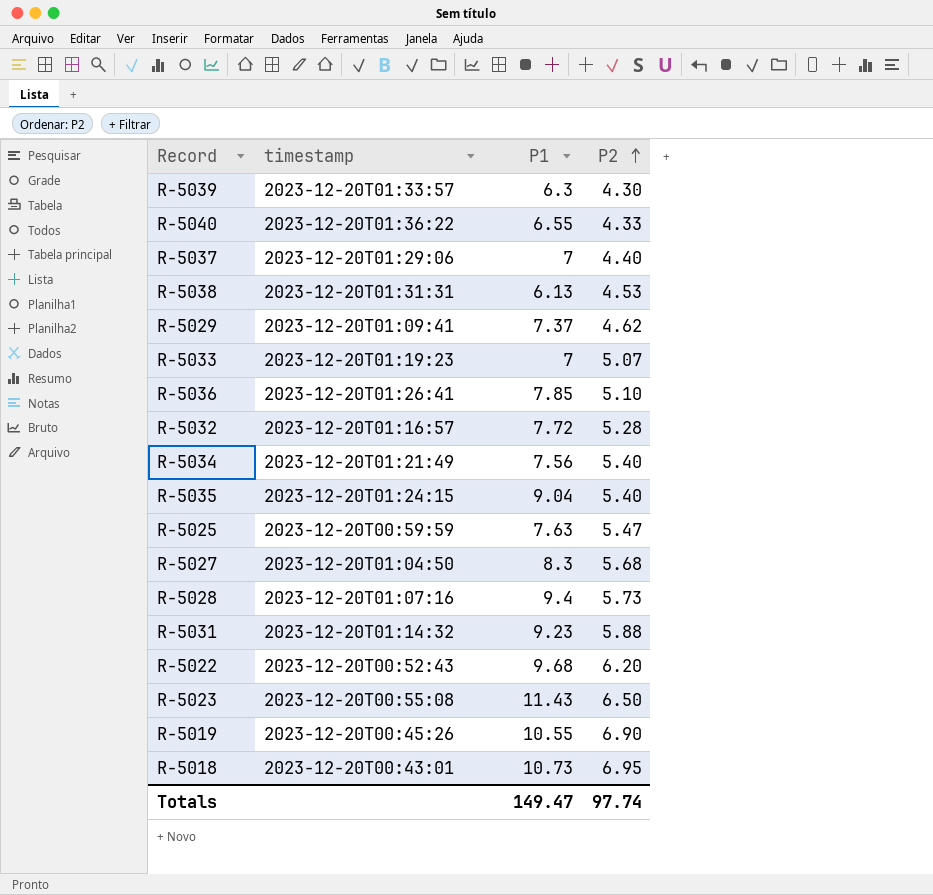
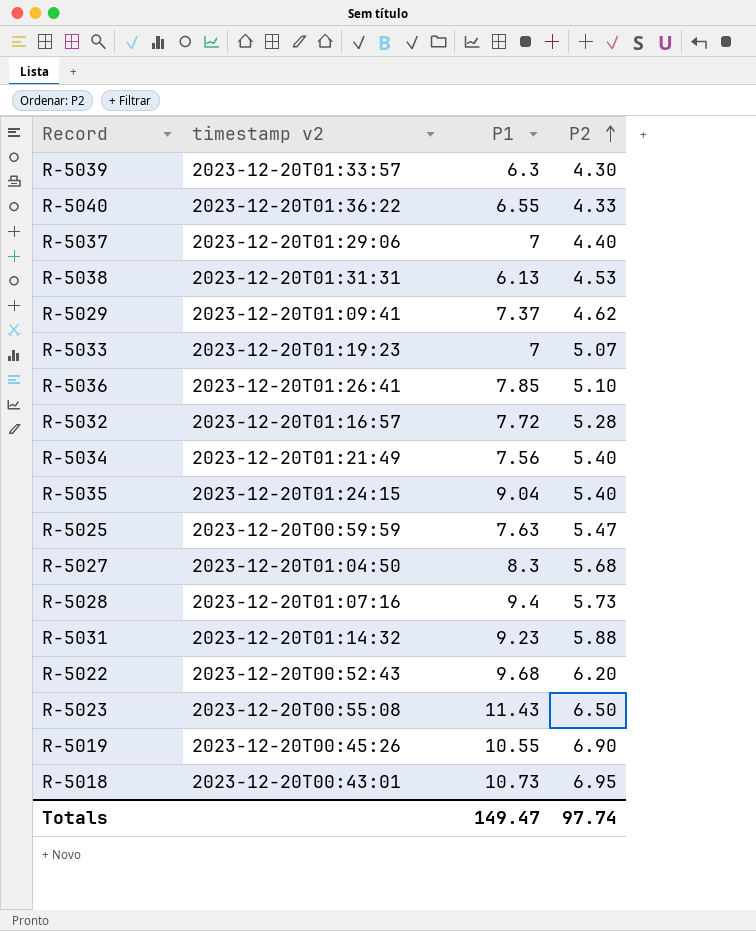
column name: timestamp -> timestamp v2

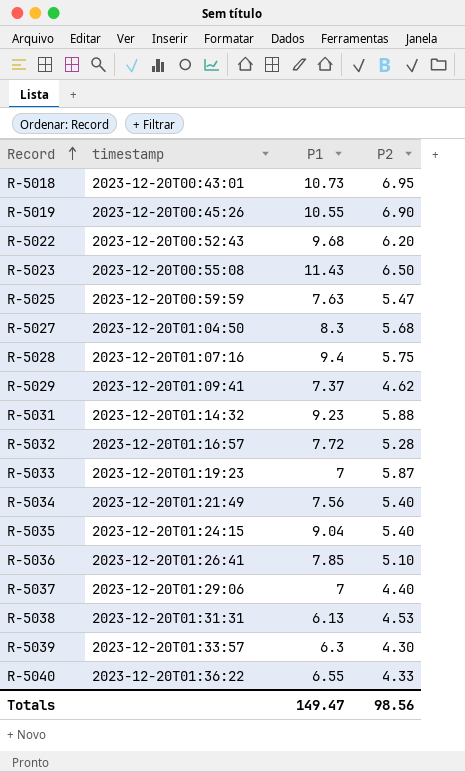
row order: P2 ascending -> Record ascending
column name: timestamp v2 -> timestamp
R-5028 | P2: 5.73 -> 5.75
R-5033 | P2: 5.07 -> 5.87
Totals | P2: 97.74 -> 98.56

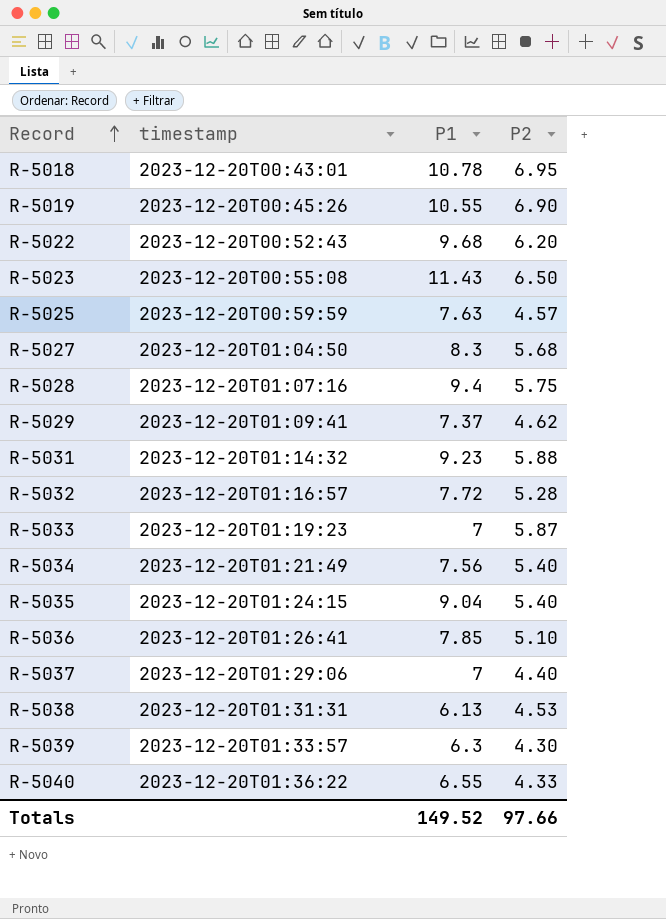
R-5018 | P1: 10.73 -> 10.78
R-5025 | P2: 5.47 -> 4.57
Totals | P1: 149.47 -> 149.52
Totals | P2: 98.56 -> 97.66

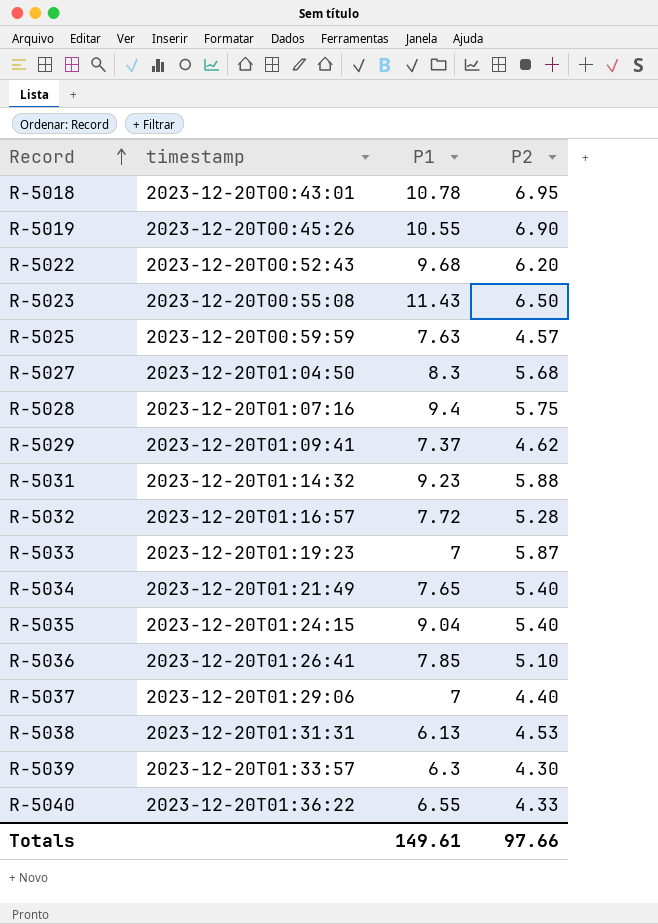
R-5034 | P1: 7.56 -> 7.65
Totals | P1: 149.52 -> 149.61

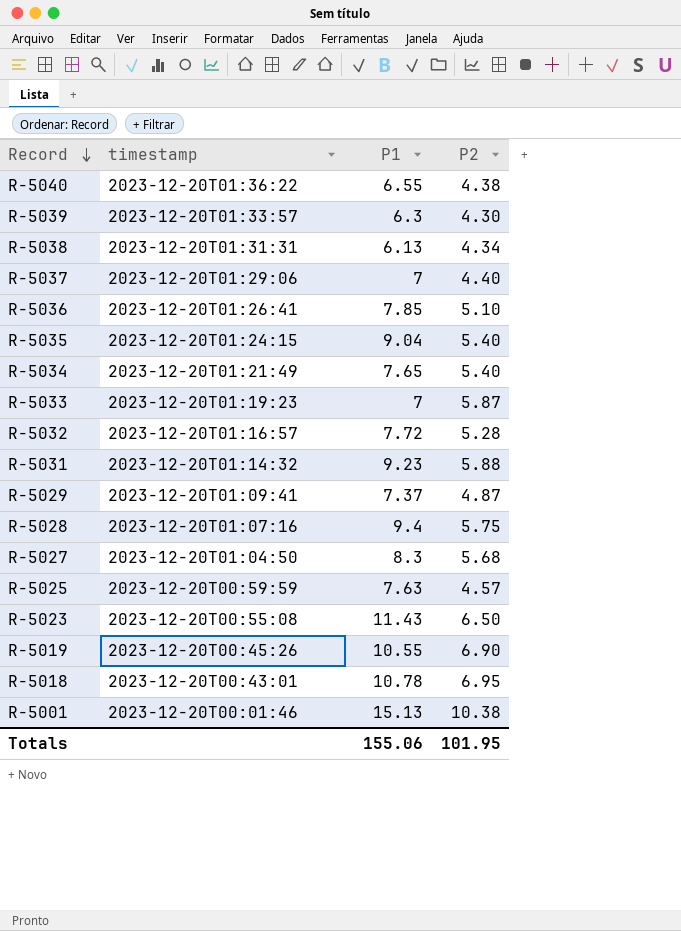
row order: Record ascending -> Record descending
row R-5022: 2023-12-20T00:52:43 | 9.68 | 6.20 -> none
R-5040 | P2: 4.33 -> 4.38
R-5038 | P2: 4.53 -> 4.34
R-5029 | P2: 4.62 -> 4.87
row R-5001: none -> 2023-12-20T00:01:46 | 15.13 | 10.38
Totals | P1: 149.61 -> 155.06
Totals | P2: 97.66 -> 101.95

